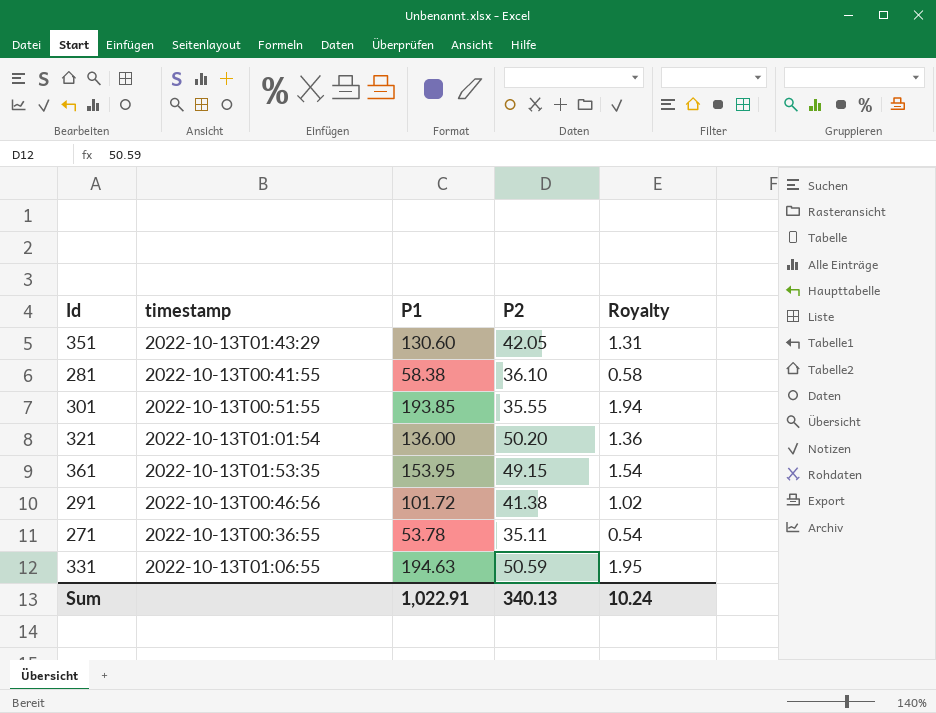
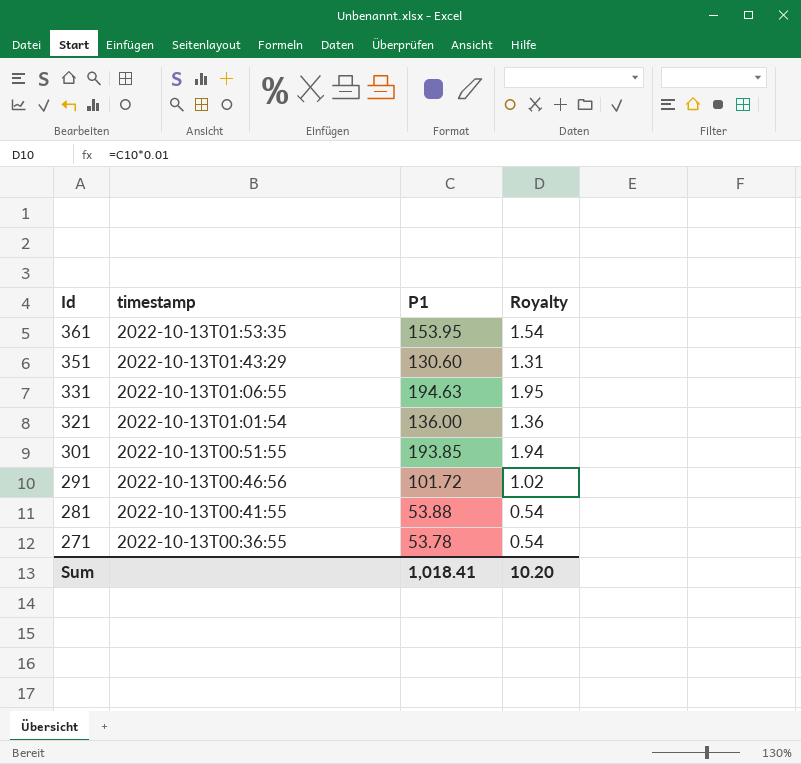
row order: none -> Id descending
column P2 | position: 4 -> none
281 | P1: 58.38 -> 53.88
281 | Royalty: 0.58 -> 0.54
Sum | P1: 1,022.91 -> 1,018.41
Sum | Royalty: 10.24 -> 10.20

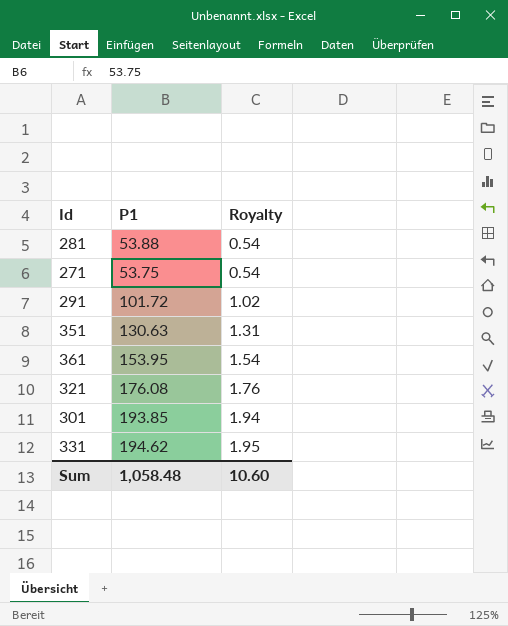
row order: Id descending -> Royalty ascending
column timestamp | position: 2 -> none
271 | P1: 53.78 -> 53.75
351 | P1: 130.60 -> 130.63
321 | P1: 136.00 -> 176.08
321 | Royalty: 1.36 -> 1.76
331 | P1: 194.63 -> 194.62
Sum | P1: 1,018.41 -> 1,058.48
Sum | Royalty: 10.20 -> 10.60

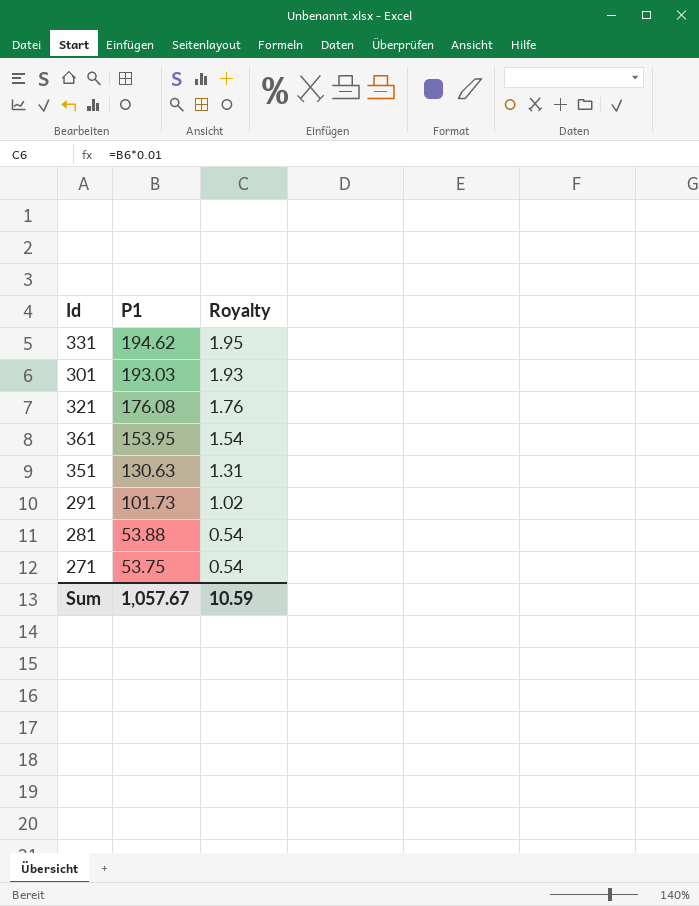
row order: Royalty ascending -> P1 descending
301 | P1: 193.85 -> 193.03
301 | Royalty: 1.94 -> 1.93
291 | P1: 101.72 -> 101.73
Sum | P1: 1,058.48 -> 1,057.67
Sum | Royalty: 10.60 -> 10.59

